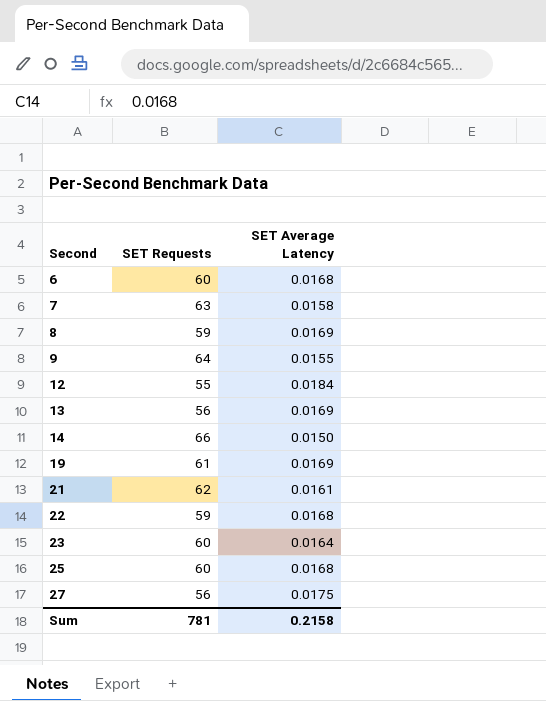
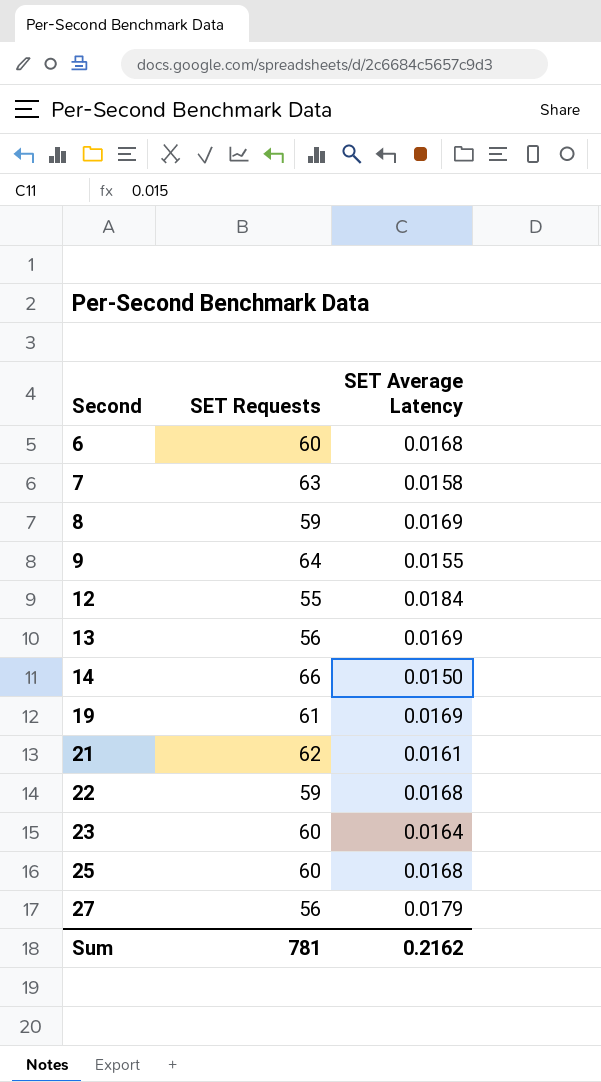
27 | SET Average Latency: 0.0175 -> 0.0179
Sum | SET Average Latency: 0.2158 -> 0.2162

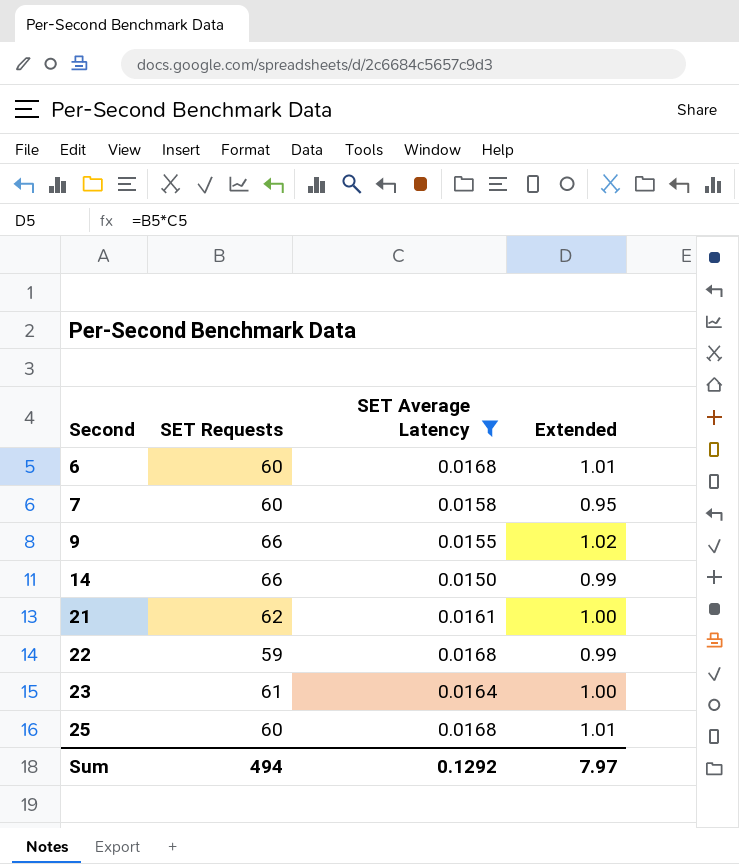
filter: none -> SET Average Latency <= 0.0168
column Extended | formula: none -> [SET Requests] * [SET Average Latency]
7 | SET Requests: 63 -> 60
9 | SET Requests: 64 -> 66
23 | SET Requests: 60 -> 61
Sum | SET Requests: 781 -> 494
Sum | SET Average Latency: 0.2162 -> 0.1292

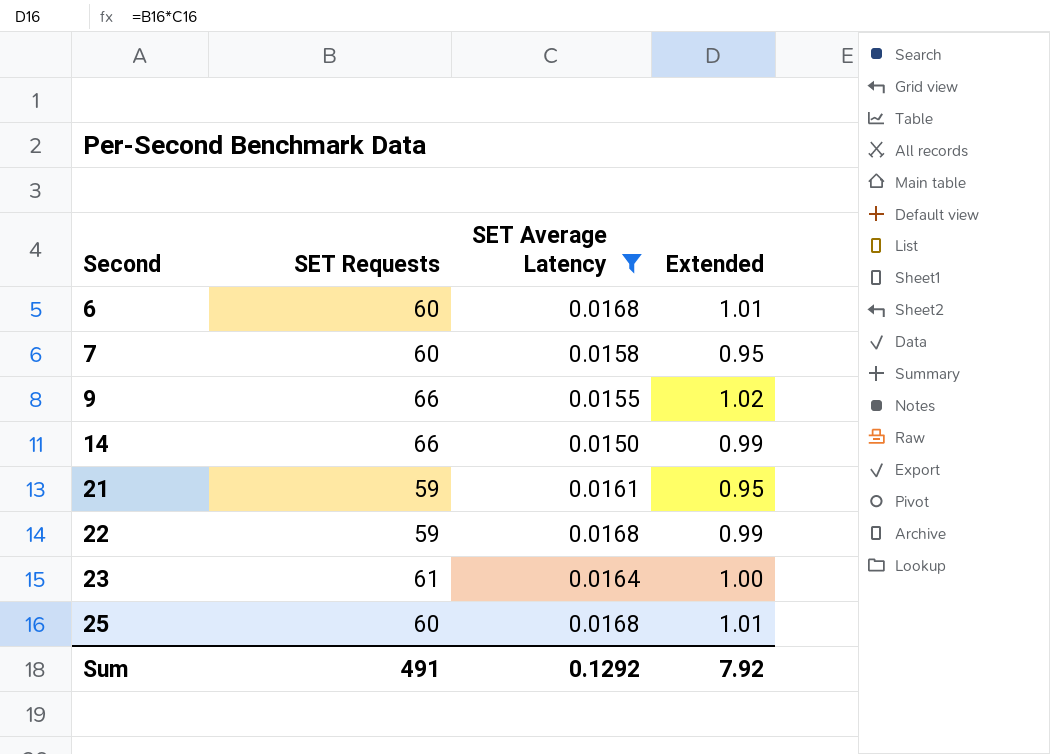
21 | SET Requests: 62 -> 59
21 | Extended: 1.00 -> 0.95
Sum | SET Requests: 494 -> 491
Sum | Extended: 7.97 -> 7.92

